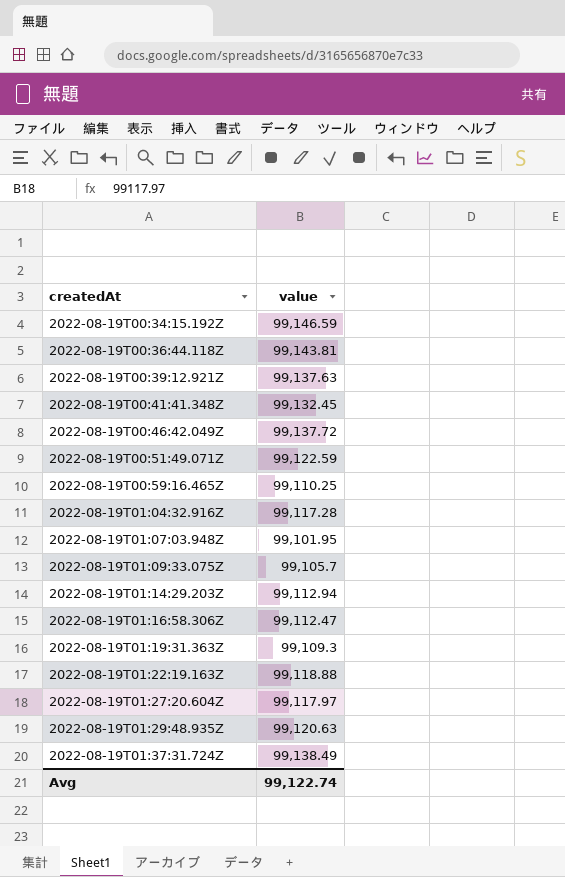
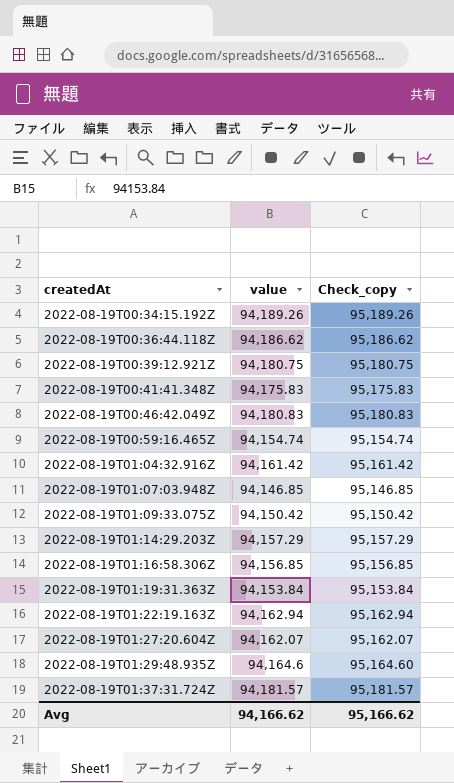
column Check_copy | formula: none -> [value] + 1000
row 2022-08-19T00:51:49.071Z: 99,122.59 -> none
2022-08-19T00:34:15.192Z | value: 99,146.59 -> 94,189.26
2022-08-19T00:36:44.118Z | value: 99,143.81 -> 94,186.62
2022-08-19T00:39:12.921Z | value: 99,137.63 -> 94,180.75
2022-08-19T00:41:41.348Z | value: 99,132.45 -> 94,175.83
2022-08-19T00:46:42.049Z | value: 99,137.72 -> 94,180.83
2022-08-19T00:59:16.465Z | value: 99,110.25 -> 94,154.74
2022-08-19T01:04:32.916Z | value: 99,117.28 -> 94,161.42
2022-08-19T01:07:03.948Z | value: 99,101.95 -> 94,146.85
2022-08-19T01:09:33.075Z | value: 99,105.7 -> 94,150.42
2022-08-19T01:14:29.203Z | value: 99,112.94 -> 94,157.29
2022-08-19T01:16:58.306Z | value: 99,112.47 -> 94,156.85
2022-08-19T01:19:31.363Z | value: 99,109.3 -> 94,153.84
2022-08-19T01:22:19.163Z | value: 99,118.88 -> 94,162.94
2022-08-19T01:27:20.604Z | value: 99,117.97 -> 94,162.07
2022-08-19T01:29:48.935Z | value: 99,120.63 -> 94,164.6
2022-08-19T01:37:31.724Z | value: 99,138.49 -> 94,181.57
Avg | value: 99,122.74 -> 94,166.62

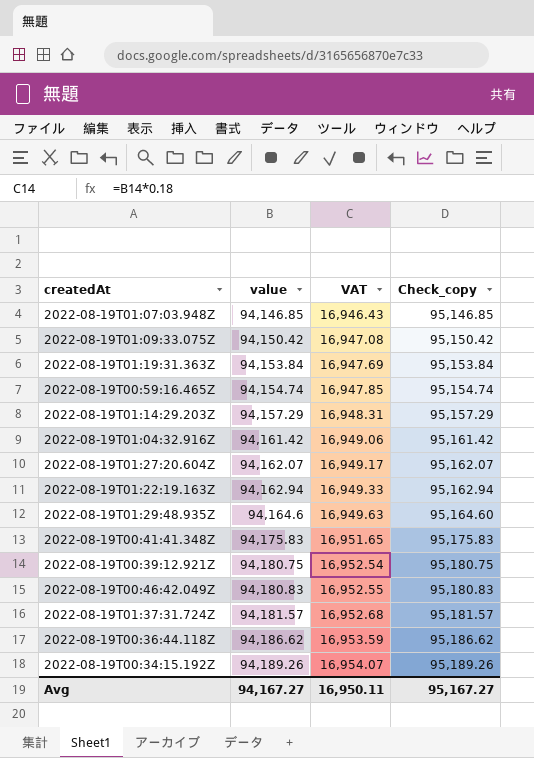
row order: createdAt ascending -> value ascending
column VAT | formula: none -> [value] * 0.18
row 2022-08-19T01:16:58.306Z: 94,156.85 | 95,156.85 -> none
Avg | value: 94,166.62 -> 94,167.27
Avg | Check_copy: 95,166.62 -> 95,167.27

